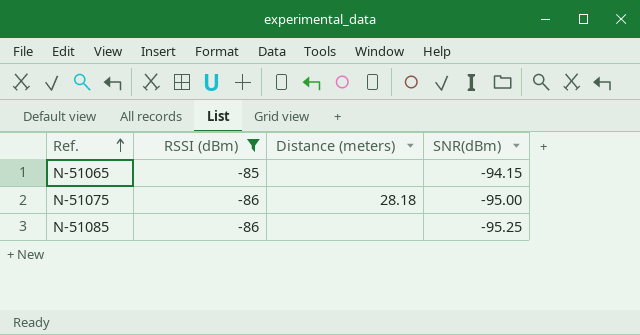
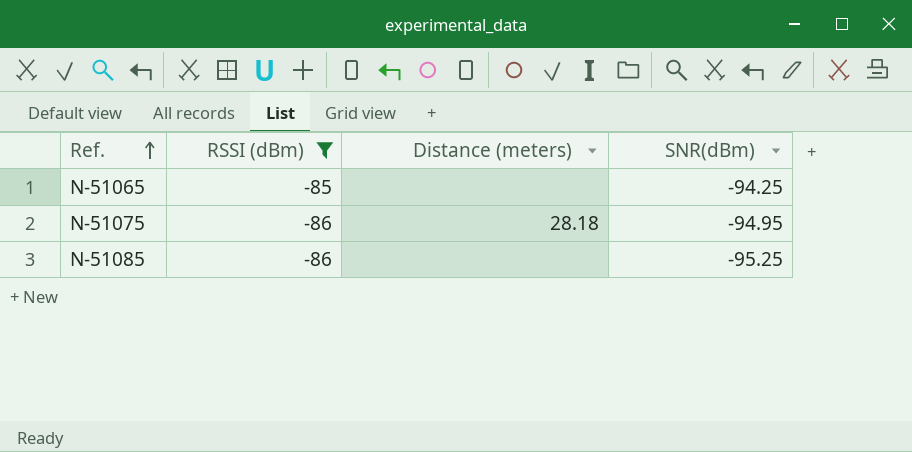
N-51065 | SNR(dBm): -94.15 -> -94.25
N-51075 | SNR(dBm): -95.00 -> -94.95

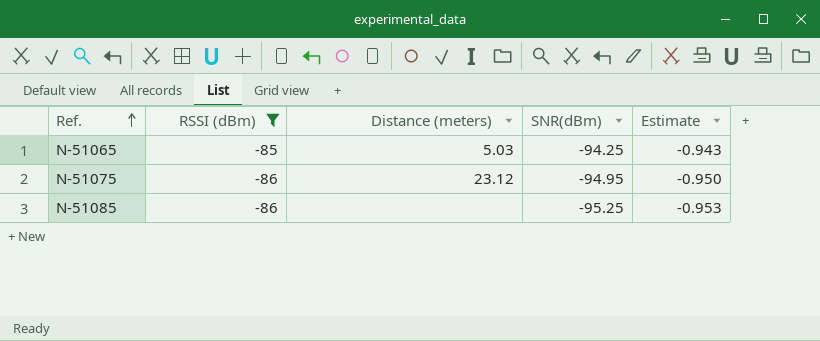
column Estimate | formula: none -> [SNR(dBm)] * 0.01
N-51065 | Distance (meters): none -> 5.03
N-51075 | Distance (meters): 28.18 -> 23.12

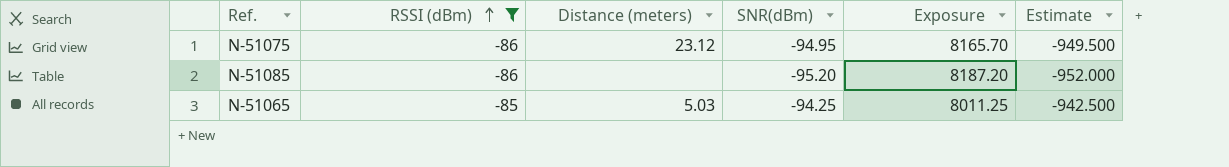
row order: Ref. ascending -> RSSI (dBm) ascending
column Exposure | formula: none -> [RSSI (dBm)] * [SNR(dBm)]
column Estimate | formula: [SNR(dBm)] * 0.01 -> [SNR(dBm)] * 10
N-51085 | SNR(dBm): -95.25 -> -95.20

